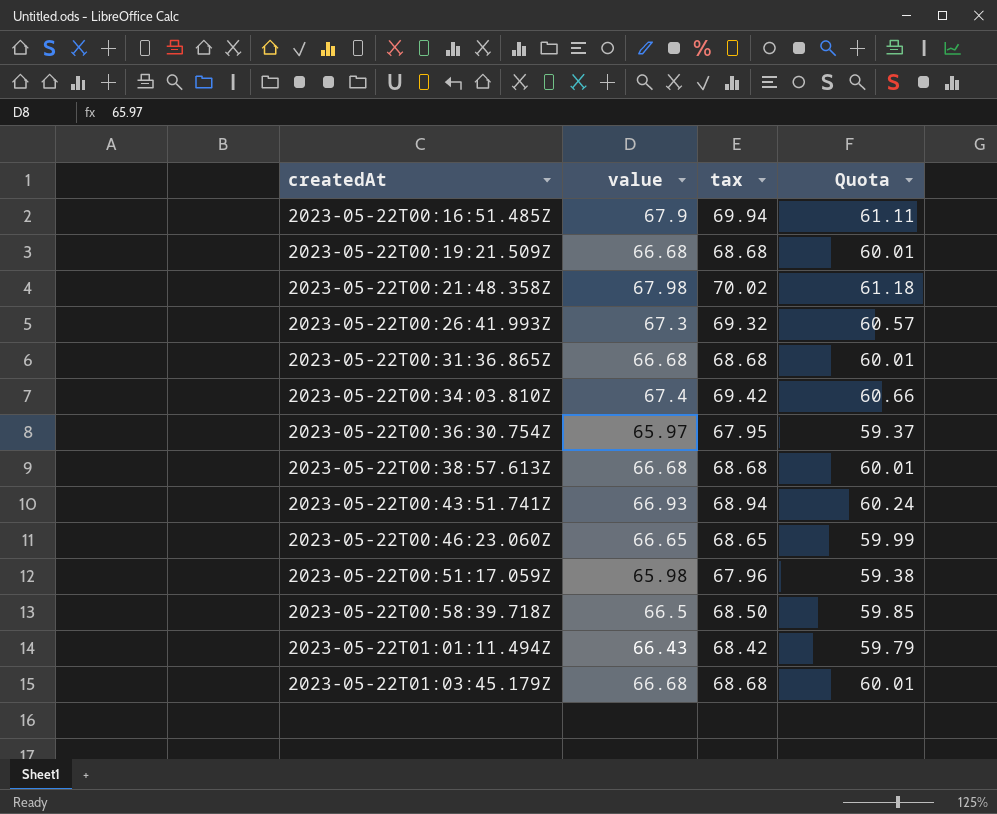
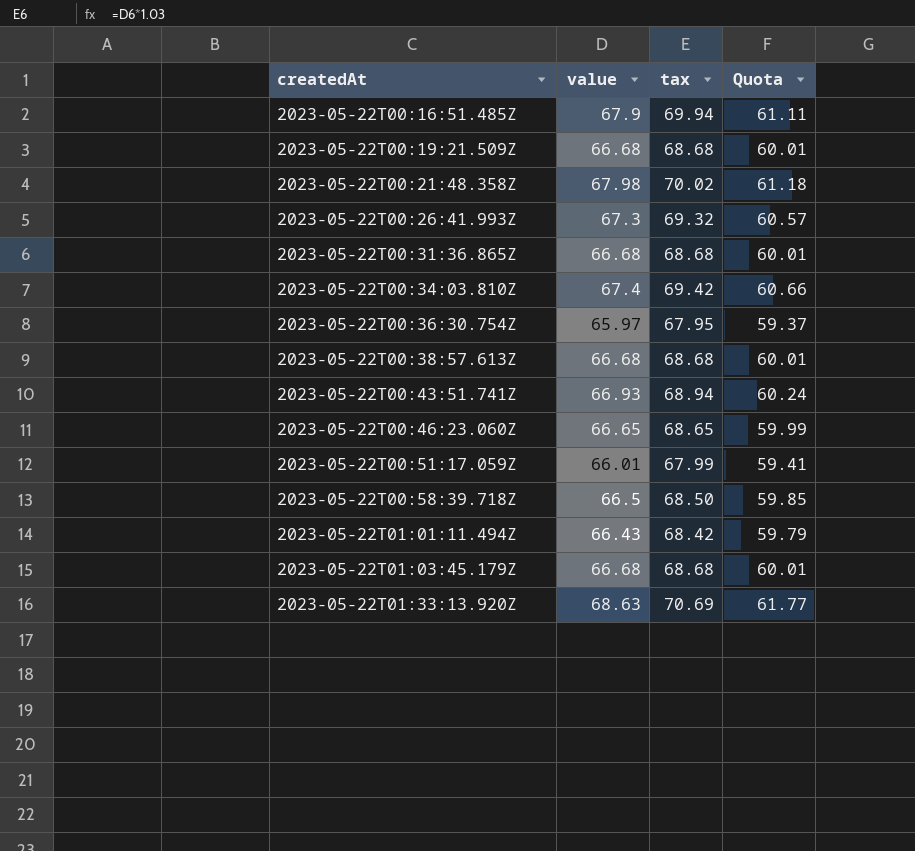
2023-05-22T00:51:17.059Z | value: 65.98 -> 66.01
2023-05-22T00:51:17.059Z | tax: 67.96 -> 67.99
2023-05-22T00:51:17.059Z | Quota: 59.38 -> 59.41
row 2023-05-22T01:33:13.920Z: none -> 68.63 | 70.69 | 61.77

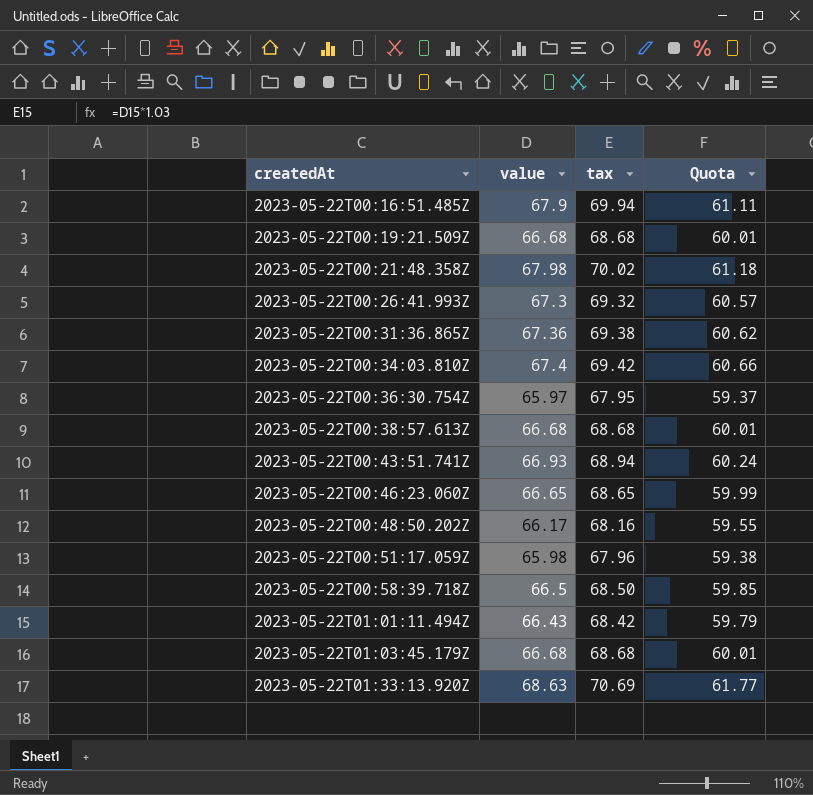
2023-05-22T00:31:36.865Z | value: 66.68 -> 67.36
2023-05-22T00:31:36.865Z | tax: 68.68 -> 69.38
2023-05-22T00:31:36.865Z | Quota: 60.01 -> 60.62
row 2023-05-22T00:48:50.202Z: none -> 66.17 | 68.16 | 59.55
2023-05-22T00:51:17.059Z | value: 66.01 -> 65.98
2023-05-22T00:51:17.059Z | tax: 67.99 -> 67.96
2023-05-22T00:51:17.059Z | Quota: 59.41 -> 59.38

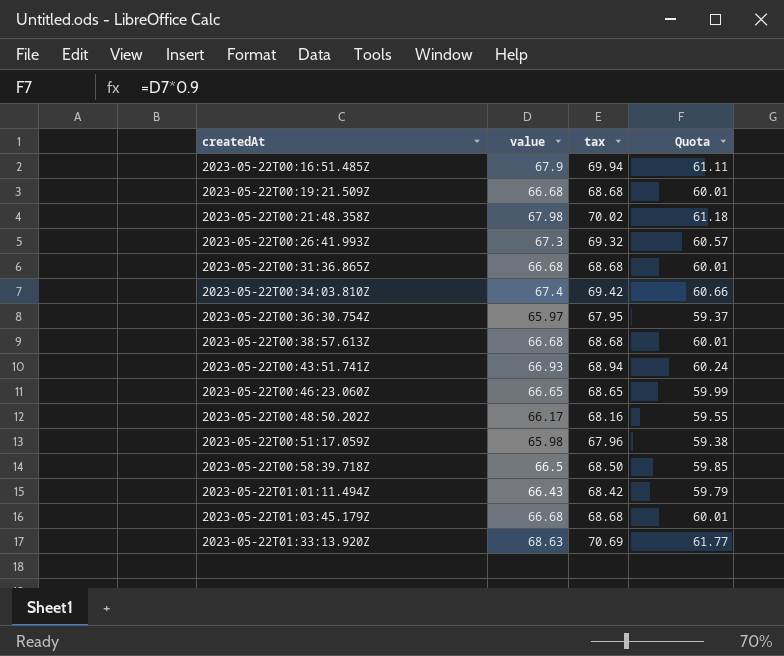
2023-05-22T00:31:36.865Z | value: 67.36 -> 66.68
2023-05-22T00:31:36.865Z | tax: 69.38 -> 68.68
2023-05-22T00:31:36.865Z | Quota: 60.62 -> 60.01

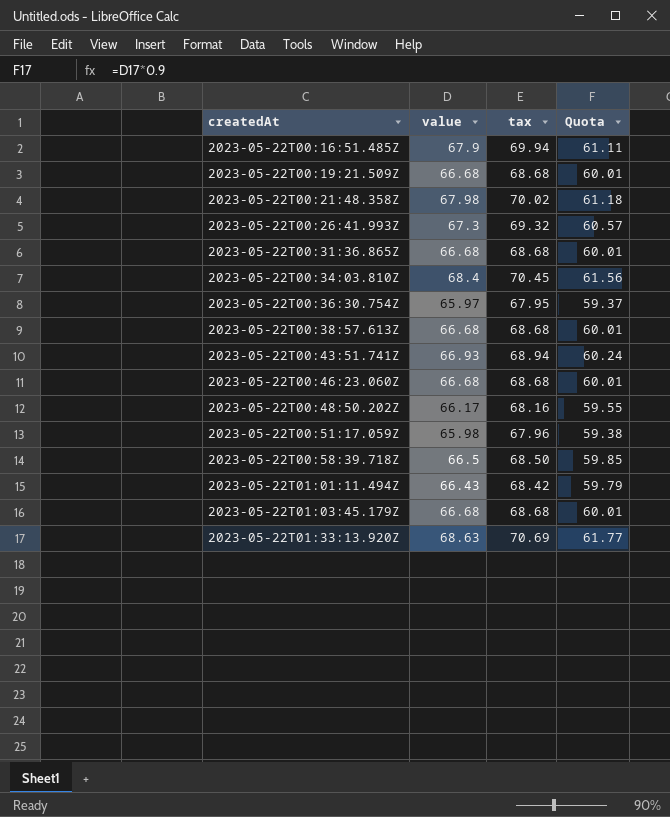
2023-05-22T00:34:03.810Z | value: 67.4 -> 68.4
2023-05-22T00:34:03.810Z | tax: 69.42 -> 70.45
2023-05-22T00:34:03.810Z | Quota: 60.66 -> 61.56
2023-05-22T00:46:23.060Z | value: 66.65 -> 66.68
2023-05-22T00:46:23.060Z | tax: 68.65 -> 68.68
2023-05-22T00:46:23.060Z | Quota: 59.99 -> 60.01

